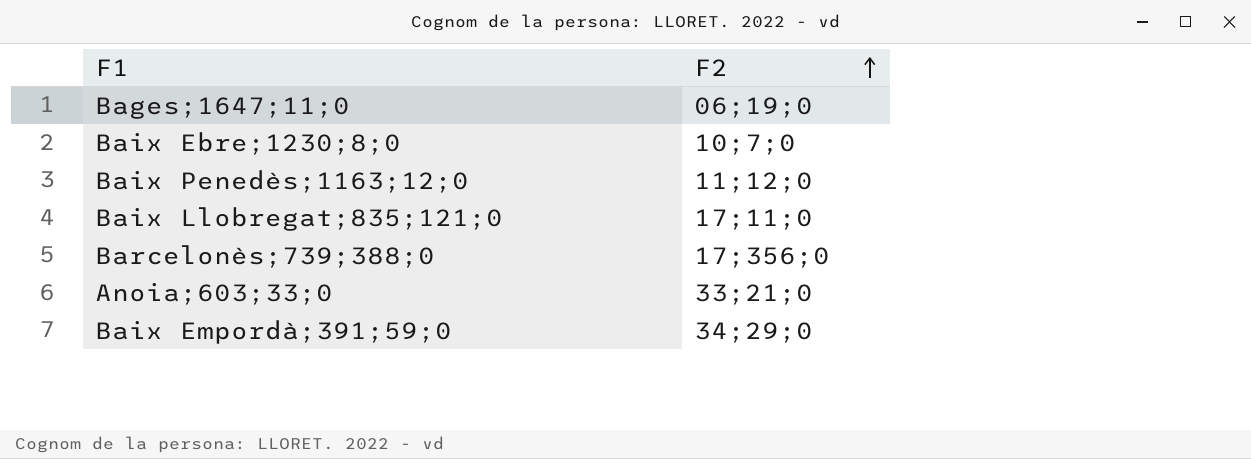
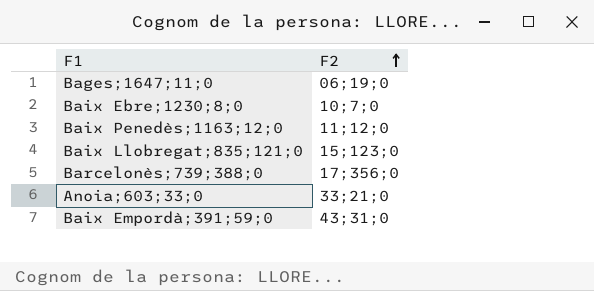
Baix Llobregat;835;121;0 | F2: 17;11;0 -> 15;123;0
Baix Empordà;391;59;0 | F2: 34;29;0 -> 43;31;0

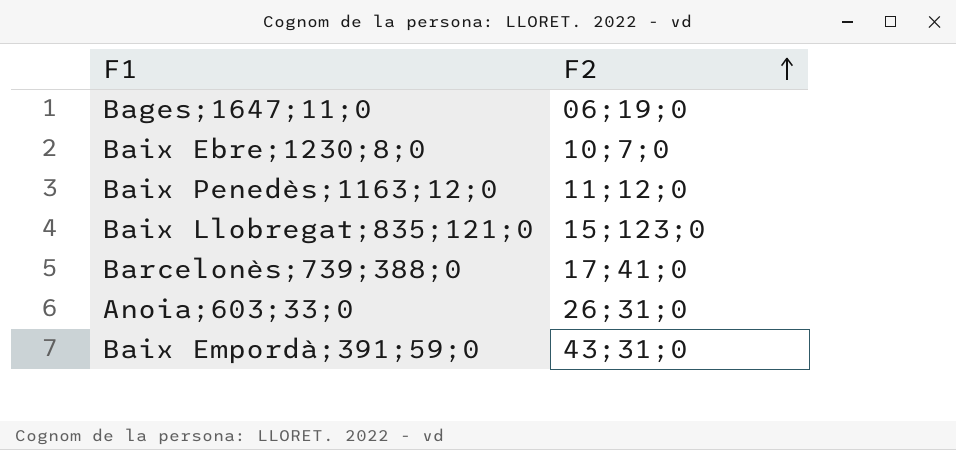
Barcelonès;739;388;0 | F2: 17;356;0 -> 17;41;0
Anoia;603;33;0 | F2: 33;21;0 -> 26;31;0

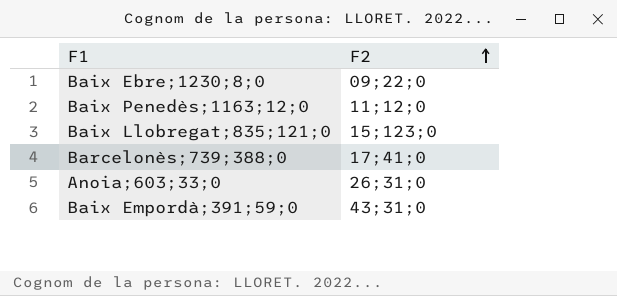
row Bages;1647;11;0: 06;19;0 -> none
Baix Ebre;1230;8;0 | F2: 10;7;0 -> 09;22;0

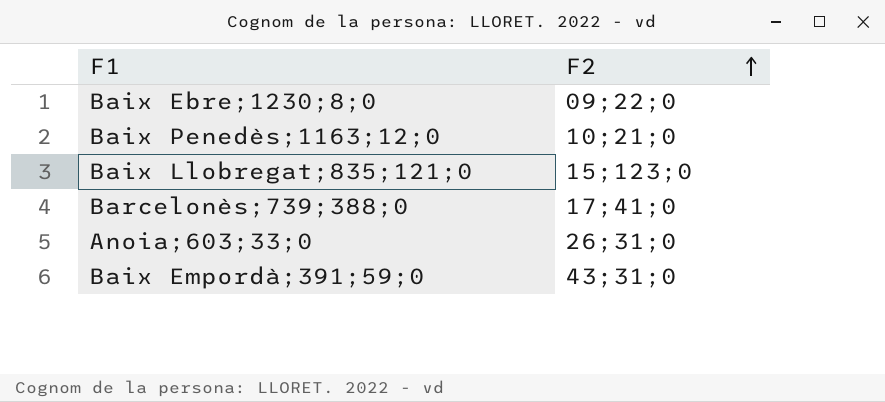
Baix Penedès;1163;12;0 | F2: 11;12;0 -> 10;21;0

